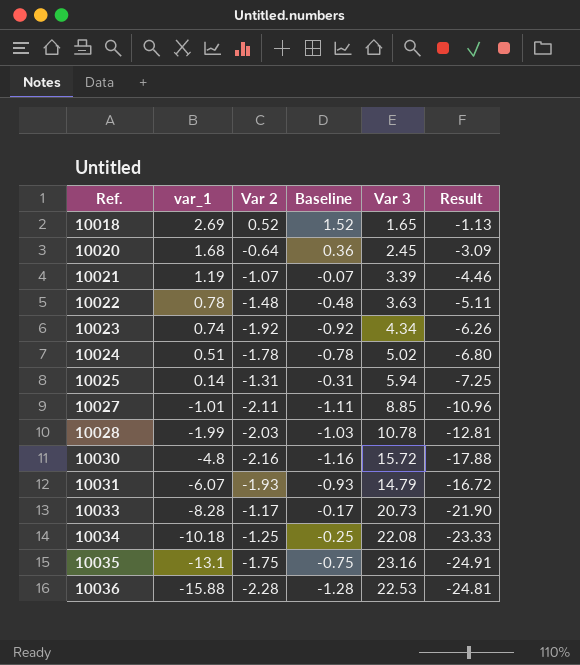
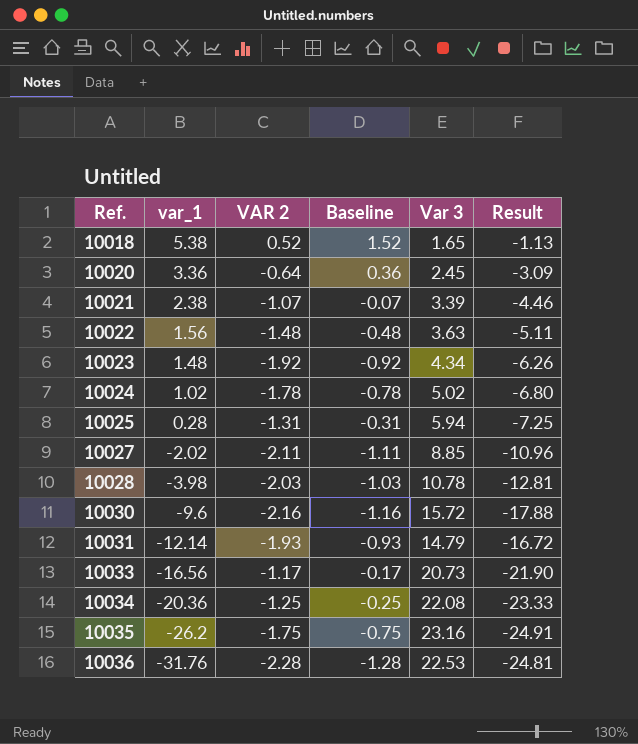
column name: Var 2 -> VAR 2
10018 | var_1: 2.69 -> 5.38
10020 | var_1: 1.68 -> 3.36
10021 | var_1: 1.19 -> 2.38
10022 | var_1: 0.78 -> 1.56
10023 | var_1: 0.74 -> 1.48
10024 | var_1: 0.51 -> 1.02
10025 | var_1: 0.14 -> 0.28
10027 | var_1: -1.01 -> -2.02
10028 | var_1: -1.99 -> -3.98
10030 | var_1: -4.8 -> -9.6
10031 | var_1: -6.07 -> -12.14
10033 | var_1: -8.28 -> -16.56
10034 | var_1: -10.18 -> -20.36
10035 | var_1: -13.1 -> -26.2
10036 | var_1: -15.88 -> -31.76

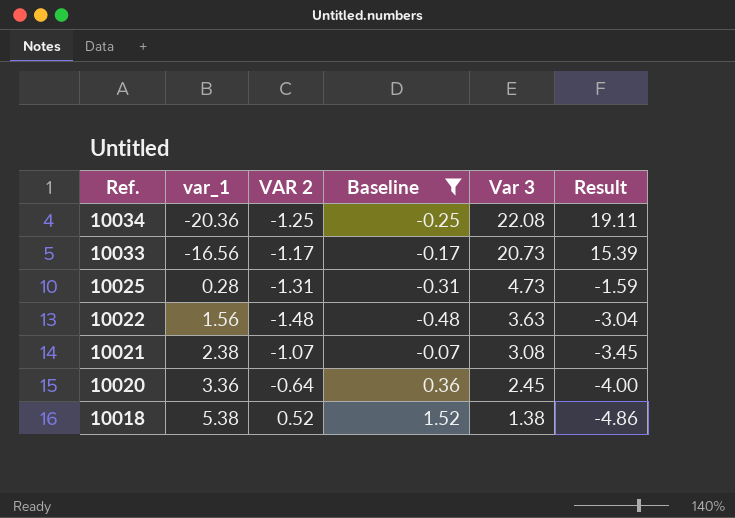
filter: none -> Baseline >= -0.48
row order: Ref. ascending -> Ref. descending
column Result | formula: [VAR 2] - [Var 3] -> [VAR 2] - [var_1]
10025 | Var 3: 5.94 -> 4.73
10021 | Var 3: 3.39 -> 3.08
10018 | Var 3: 1.65 -> 1.38

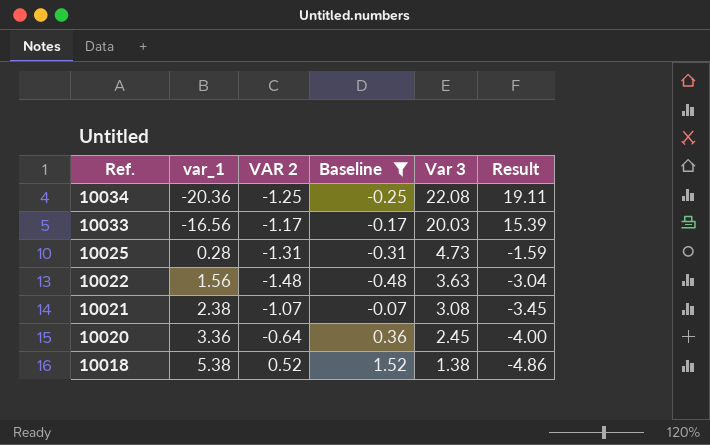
10033 | Var 3: 20.73 -> 20.03

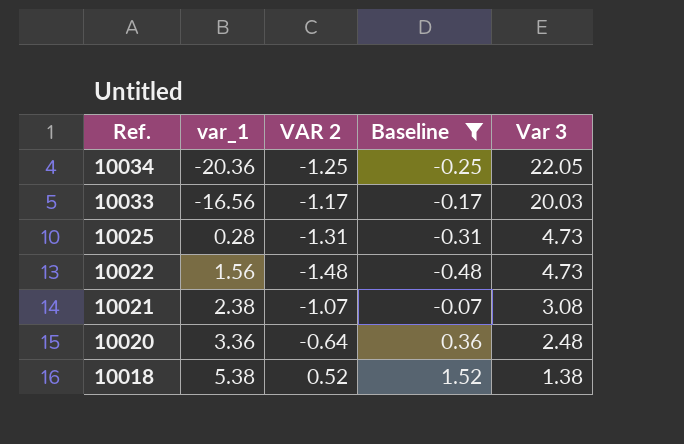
column Result | formula: [VAR 2] - [var_1] -> none
10034 | Var 3: 22.08 -> 22.05
10022 | Var 3: 3.63 -> 4.73
10020 | Var 3: 2.45 -> 2.48

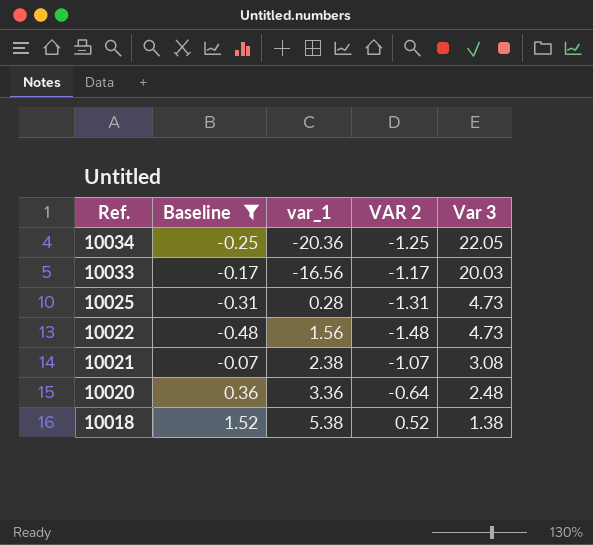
column Baseline | position: 4 -> 2

